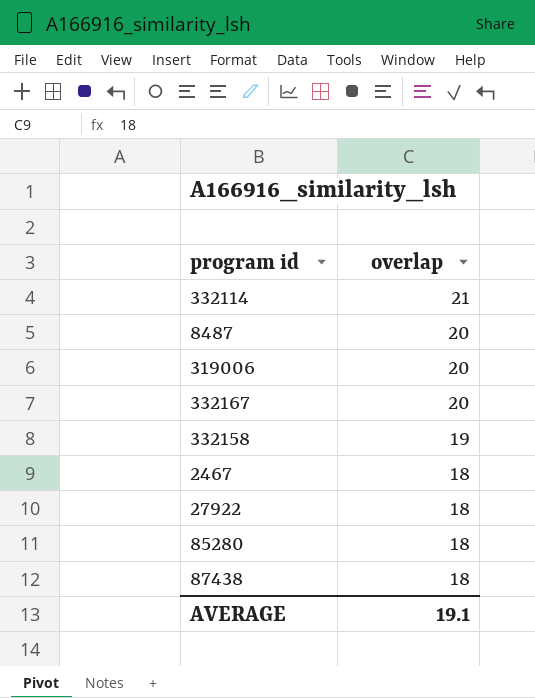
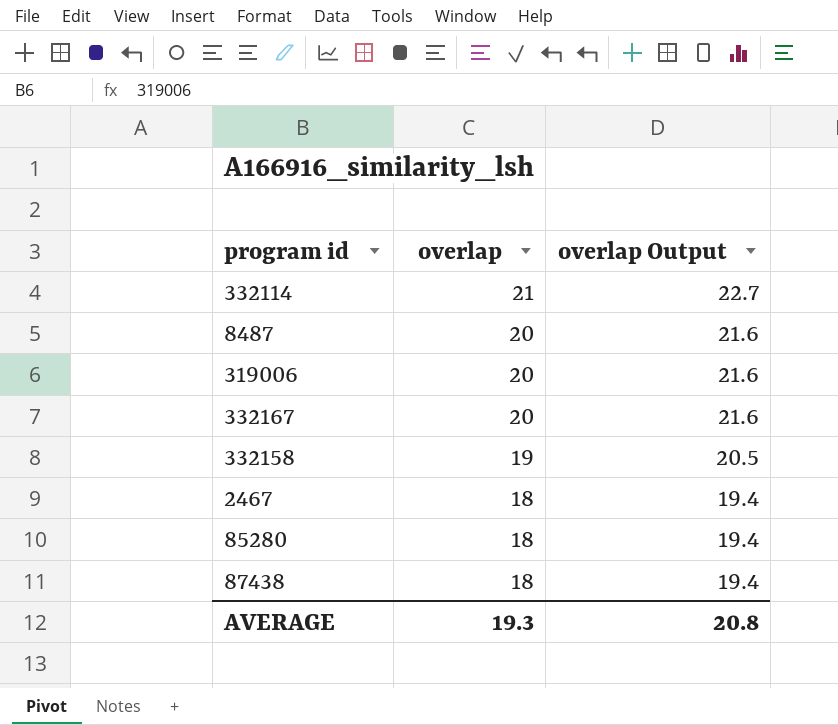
column overlap Output | formula: none -> [overlap] * 1.08
row 27922: 18 -> none
AVERAGE | overlap: 19.1 -> 19.3

